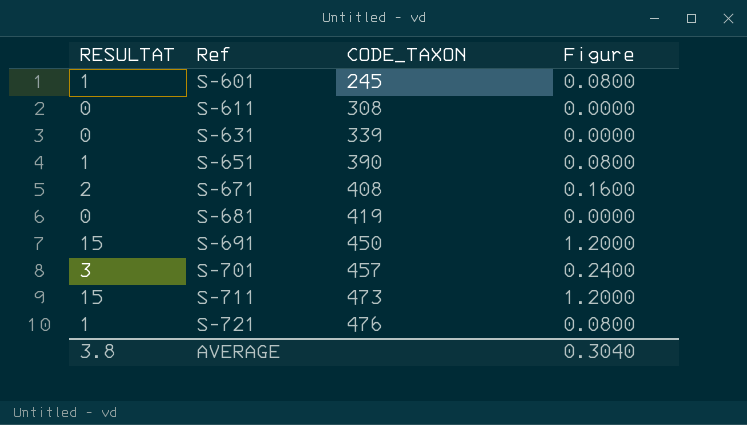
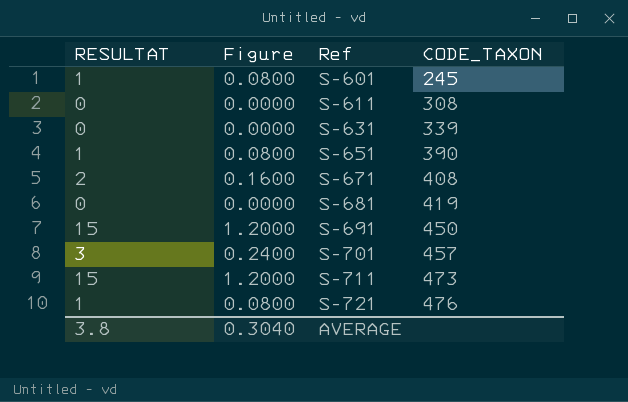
column Figure | position: 4 -> 2

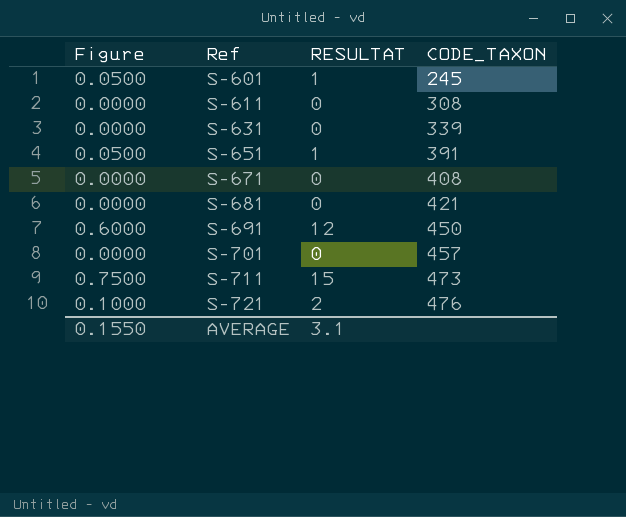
column Figure | formula: [RESULTAT] * 0.08 -> [RESULTAT] * 0.05
column RESULTAT | position: 1 -> 3
S-651 | CODE_TAXON: 390 -> 391
S-671 | RESULTAT: 2 -> 0
S-681 | CODE_TAXON: 419 -> 421
S-691 | RESULTAT: 15 -> 12
S-701 | RESULTAT: 3 -> 0
S-721 | RESULTAT: 1 -> 2
AVERAGE | Figure: 0.3040 -> 0.1550
AVERAGE | RESULTAT: 3.8 -> 3.1

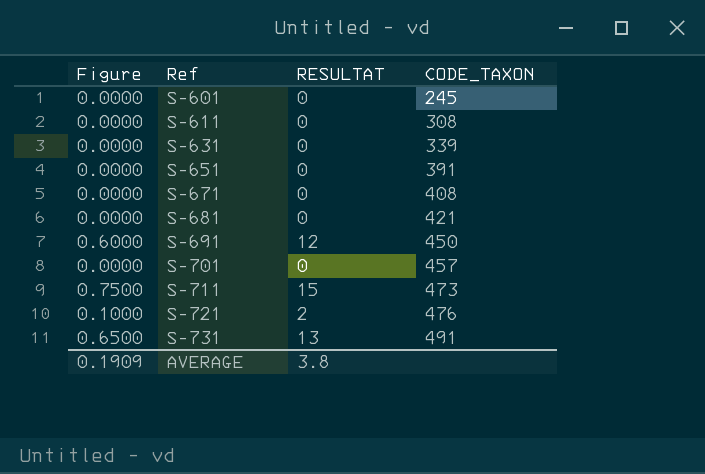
S-601 | Figure: 0.0500 -> 0.0000
S-601 | RESULTAT: 1 -> 0
S-651 | Figure: 0.0500 -> 0.0000
S-651 | RESULTAT: 1 -> 0
row S-731: none -> 0.6500 | 13 | 491
AVERAGE | Figure: 0.1550 -> 0.1909
AVERAGE | RESULTAT: 3.1 -> 3.8

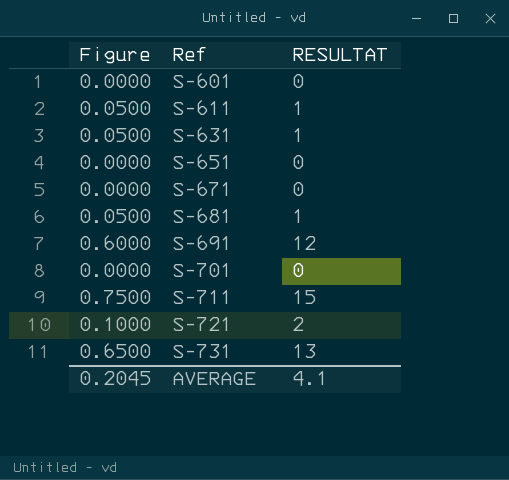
column CODE_TAXON | position: 4 -> none
S-611 | Figure: 0.0000 -> 0.0500
S-611 | RESULTAT: 0 -> 1
S-631 | Figure: 0.0000 -> 0.0500
S-631 | RESULTAT: 0 -> 1
S-681 | Figure: 0.0000 -> 0.0500
S-681 | RESULTAT: 0 -> 1
AVERAGE | Figure: 0.1909 -> 0.2045
AVERAGE | RESULTAT: 3.8 -> 4.1

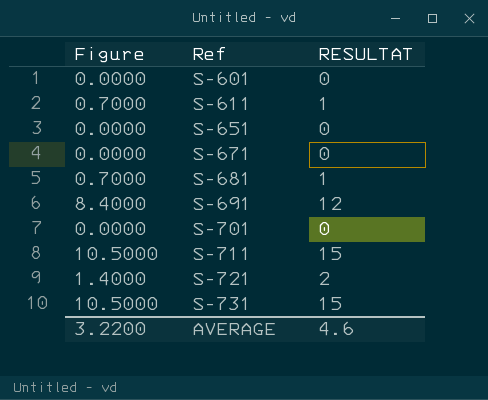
column Figure | formula: [RESULTAT] * 0.05 -> [RESULTAT] * 0.7
row S-631: 0.0500 | 1 -> none
S-731 | RESULTAT: 13 -> 15
AVERAGE | Figure: 0.2045 -> 3.2200
AVERAGE | RESULTAT: 4.1 -> 4.6

